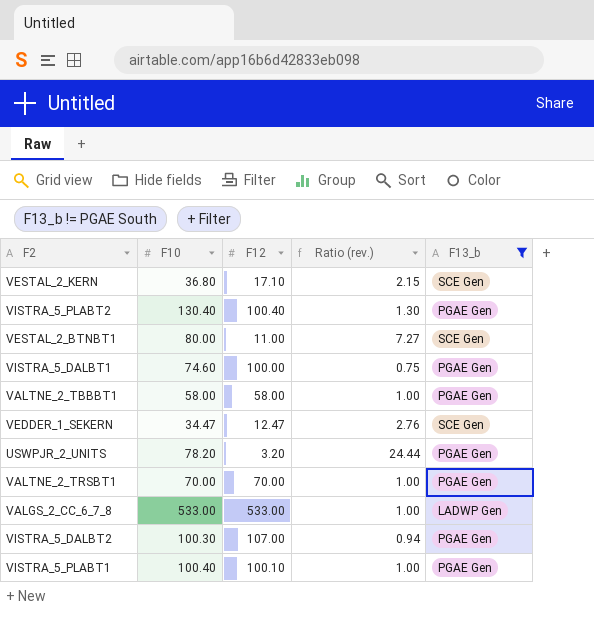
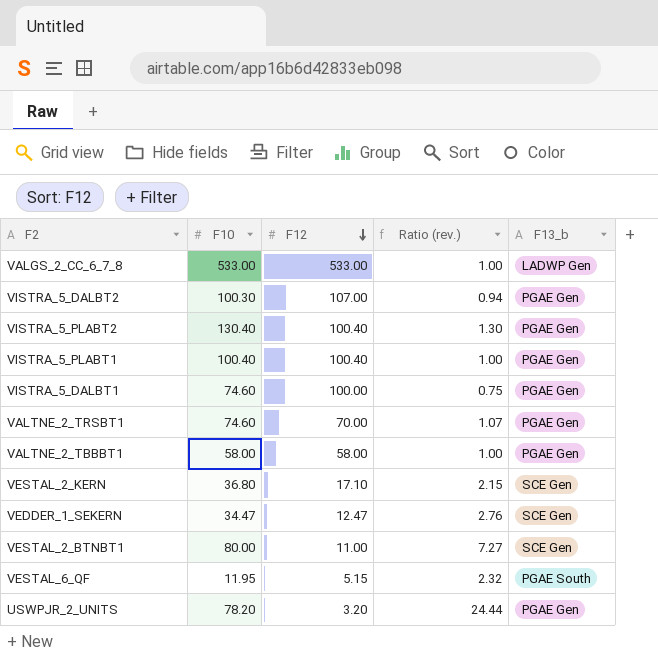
filter: F13_b != PGAE South -> none
row order: none -> F12 descending
VISTRA_5_PLABT1 | F12: 100.10 -> 100.40
VALTNE_2_TRSBT1 | F10: 70.00 -> 74.60
VALTNE_2_TRSBT1 | Ratio (rev.): 1.00 -> 1.07

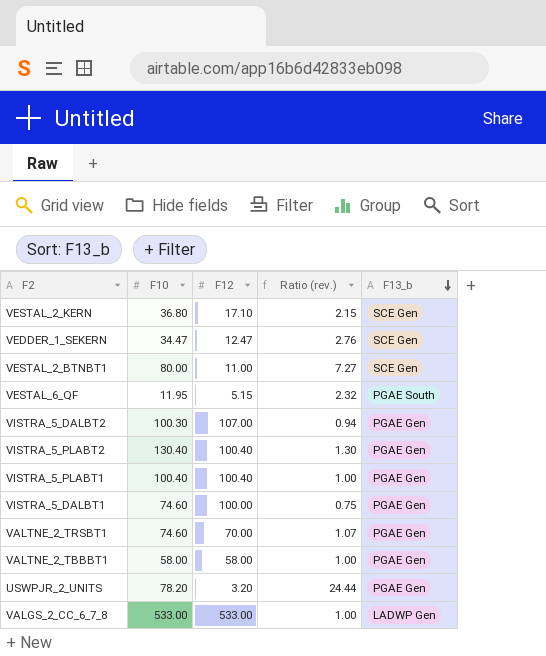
row order: F12 descending -> F13_b descending

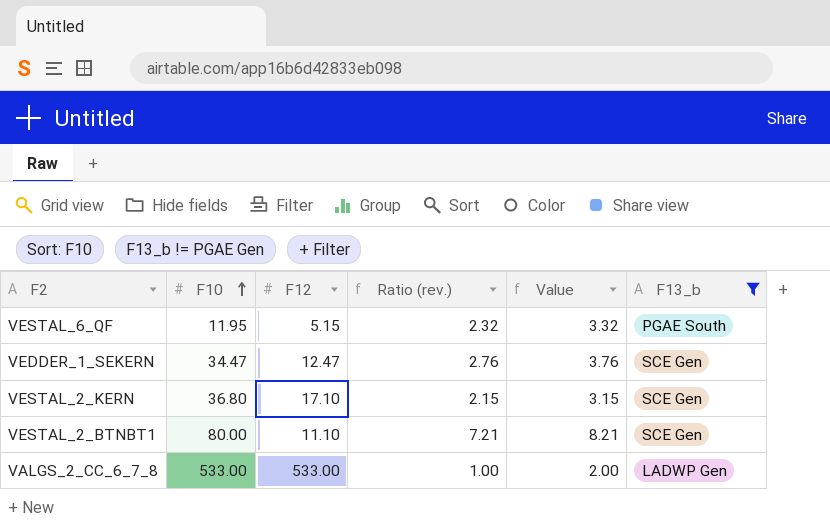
filter: none -> F13_b != PGAE Gen
row order: F13_b descending -> F10 ascending
column Value | formula: none -> [Ratio (rev.)] + 1
VESTAL_2_BTNBT1 | F12: 11.00 -> 11.10
VESTAL_2_BTNBT1 | Ratio (rev.): 7.27 -> 7.21

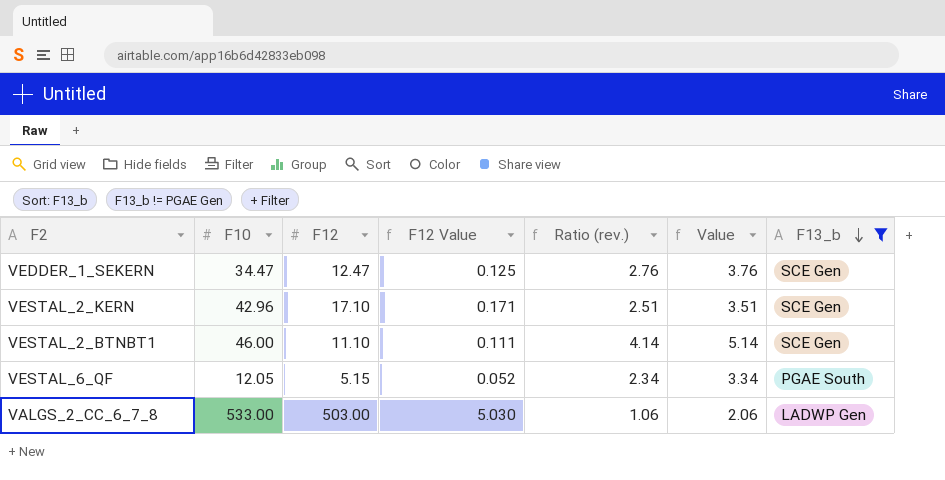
row order: F10 ascending -> F13_b descending
column F12 Value | formula: none -> [F12] * 0.01
VESTAL_2_KERN | F10: 36.80 -> 42.96
VESTAL_2_KERN | Ratio (rev.): 2.15 -> 2.51
VESTAL_2_KERN | Value: 3.15 -> 3.51
VESTAL_2_BTNBT1 | F10: 80.00 -> 46.00
VESTAL_2_BTNBT1 | Ratio (rev.): 7.21 -> 4.14
VESTAL_2_BTNBT1 | Value: 8.21 -> 5.14
VESTAL_6_QF | F10: 11.95 -> 12.05
VESTAL_6_QF | Ratio (rev.): 2.32 -> 2.34
VESTAL_6_QF | Value: 3.32 -> 3.34
VALGS_2_CC_6_7_8 | F12: 533.00 -> 503.00
VALGS_2_CC_6_7_8 | Ratio (rev.): 1.00 -> 1.06
VALGS_2_CC_6_7_8 | Value: 2.00 -> 2.06

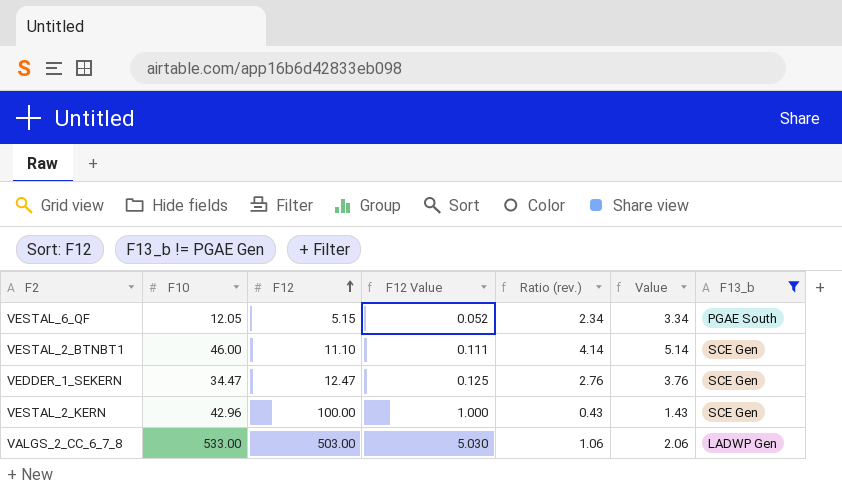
row order: F13_b descending -> F12 ascending
VESTAL_2_KERN | F12: 17.10 -> 100.00
VESTAL_2_KERN | F12 Value: 0.171 -> 1.000
VESTAL_2_KERN | Ratio (rev.): 2.51 -> 0.43
VESTAL_2_KERN | Value: 3.51 -> 1.43

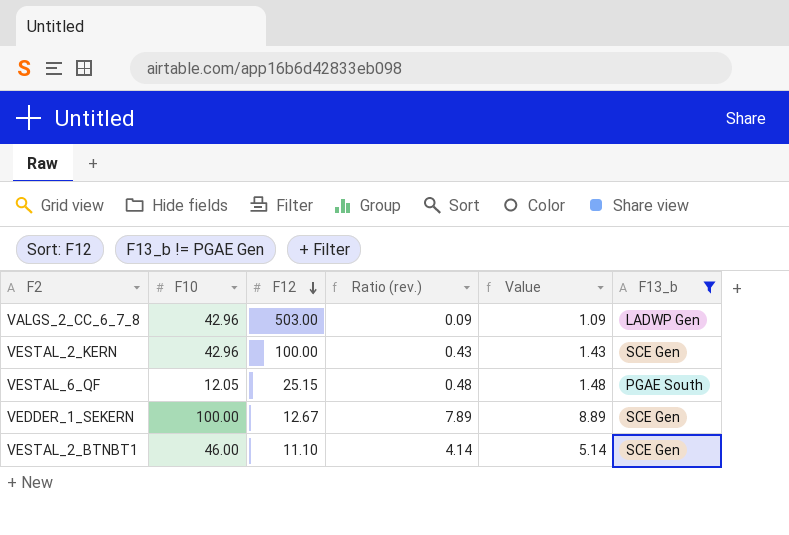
row order: F12 ascending -> F12 descending
column F12 Value | formula: [F12] * 0.01 -> none
VALGS_2_CC_6_7_8 | F10: 533.00 -> 42.96
VALGS_2_CC_6_7_8 | Ratio (rev.): 1.06 -> 0.09
VALGS_2_CC_6_7_8 | Value: 2.06 -> 1.09
VESTAL_6_QF | F12: 5.15 -> 25.15
VESTAL_6_QF | Ratio (rev.): 2.34 -> 0.48
VESTAL_6_QF | Value: 3.34 -> 1.48
VEDDER_1_SEKERN | F10: 34.47 -> 100.00
VEDDER_1_SEKERN | F12: 12.47 -> 12.67
VEDDER_1_SEKERN | Ratio (rev.): 2.76 -> 7.89
VEDDER_1_SEKERN | Value: 3.76 -> 8.89

